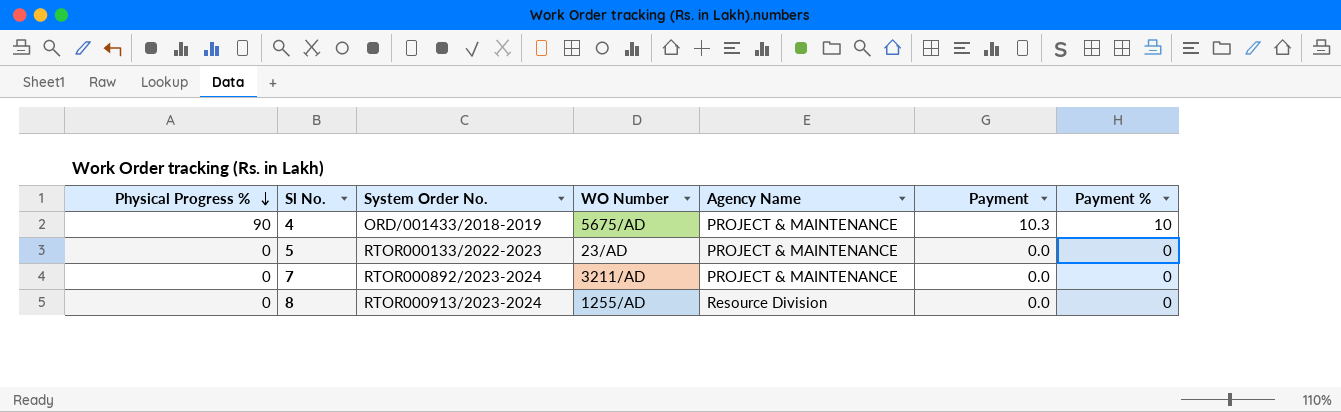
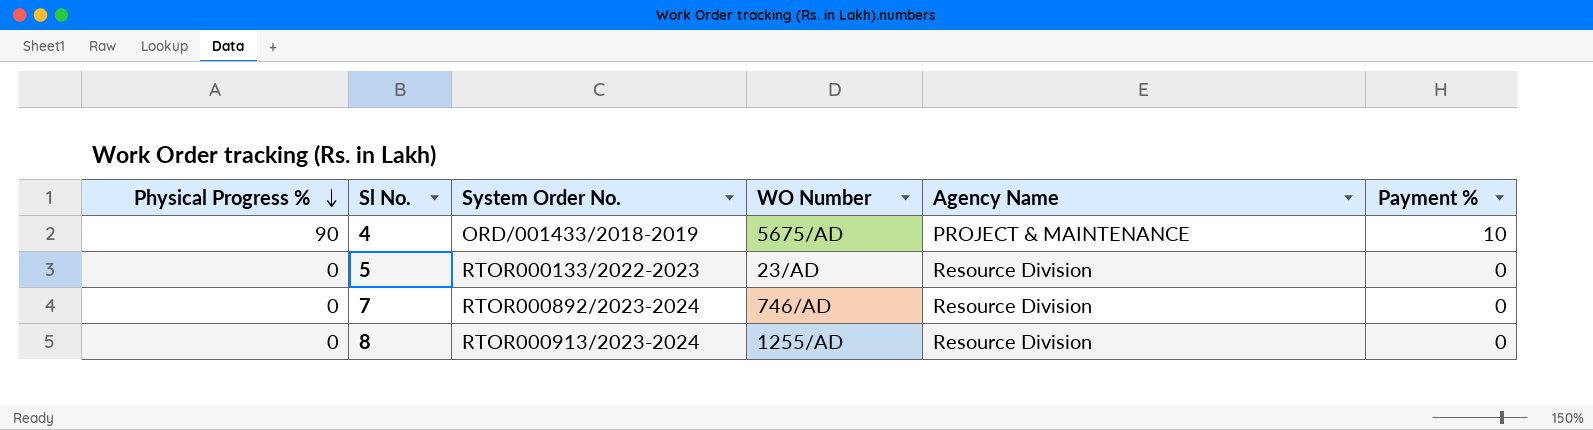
column Payment | position: 6 -> none
5 | Agency Name: PROJECT & MAINTENANCE -> Resource Division
7 | WO Number: 3211/AD -> 746/AD
7 | Agency Name: PROJECT & MAINTENANCE -> Resource Division

